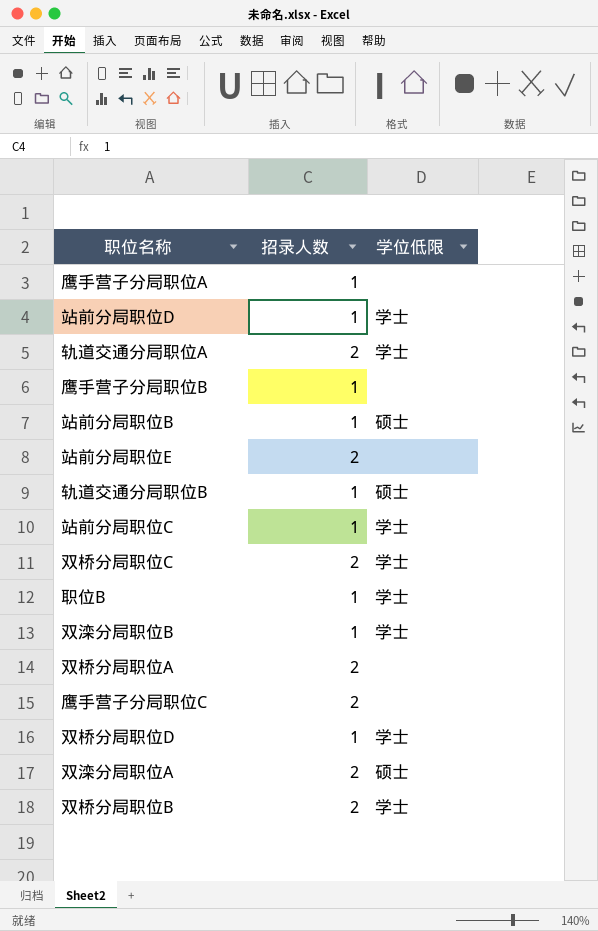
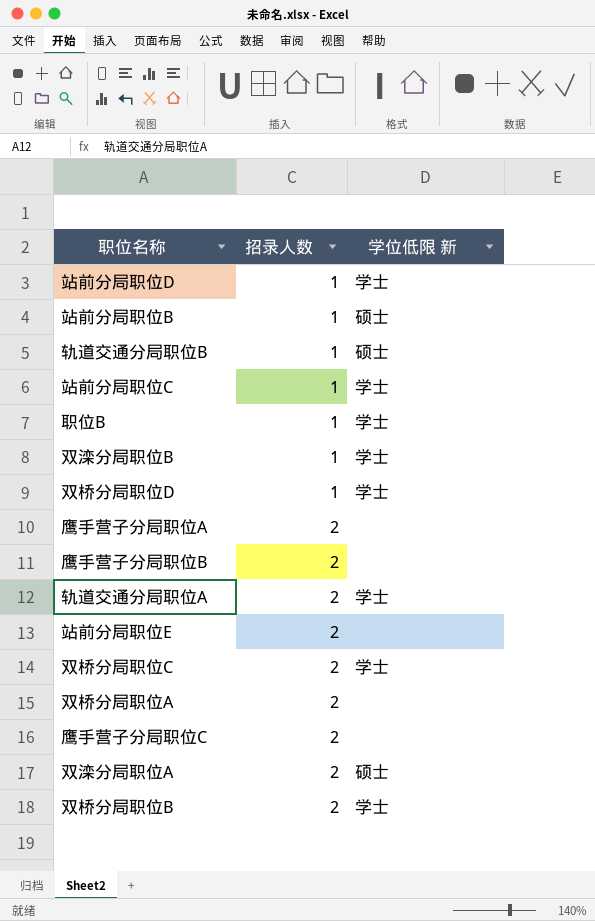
row order: none -> 招录人数 ascending
column name: 学位低限 -> 学位低限 新
鹰手营子分局职位A | 招录人数: 1 -> 2
鹰手营子分局职位B | 招录人数: 1 -> 2

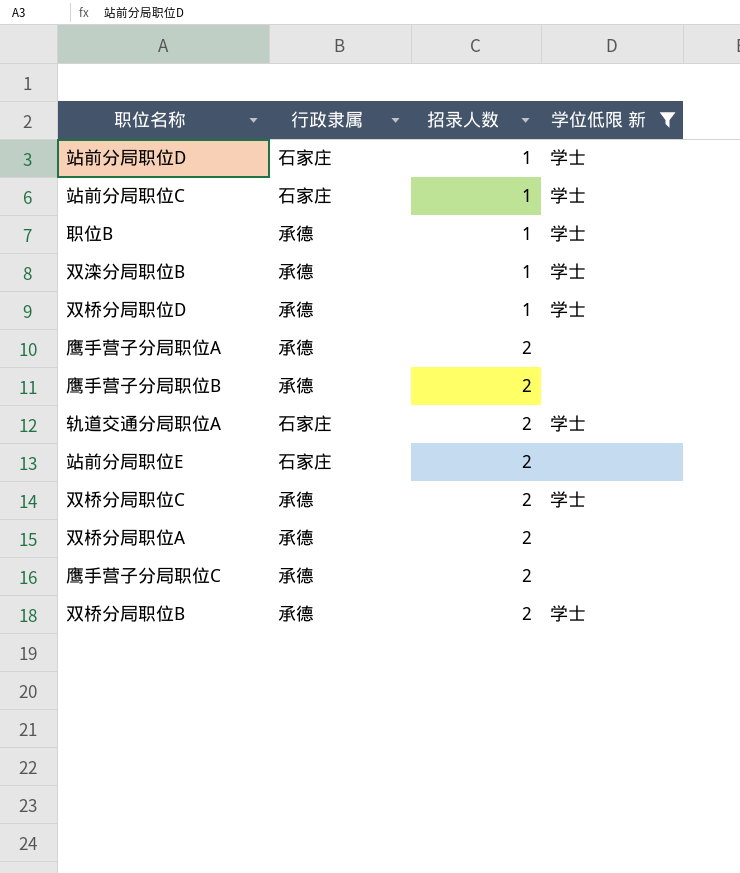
filter: none -> 学位低限 新 != 硕士
column 行政隶属 | position: none -> 2

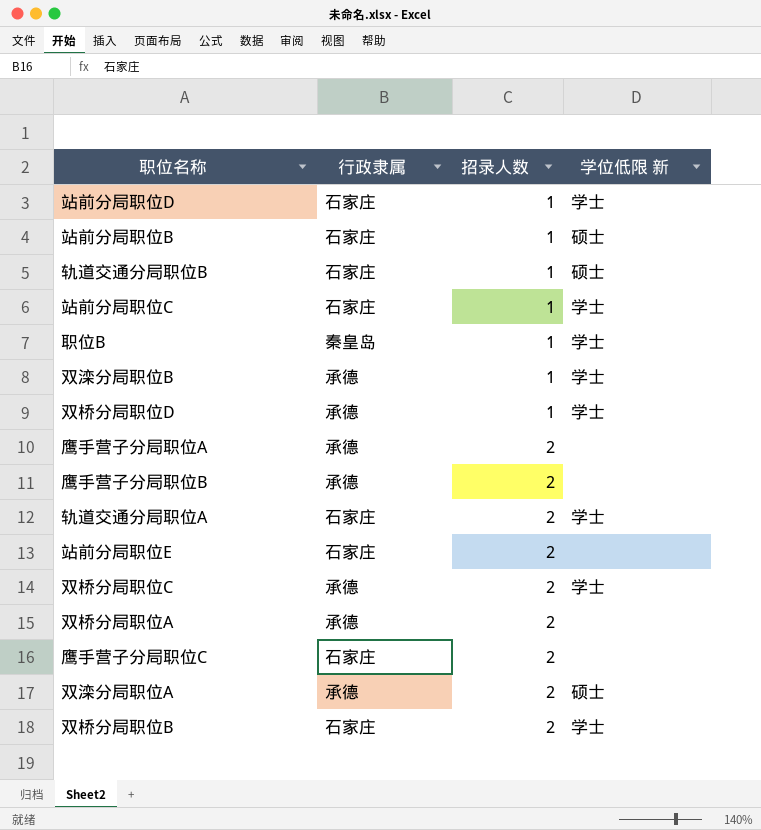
filter: 学位低限 新 != 硕士 -> none
职位B | 行政隶属: 承德 -> 秦皇岛
鹰手营子分局职位C | 行政隶属: 承德 -> 石家庄
双桥分局职位B | 行政隶属: 承德 -> 石家庄

